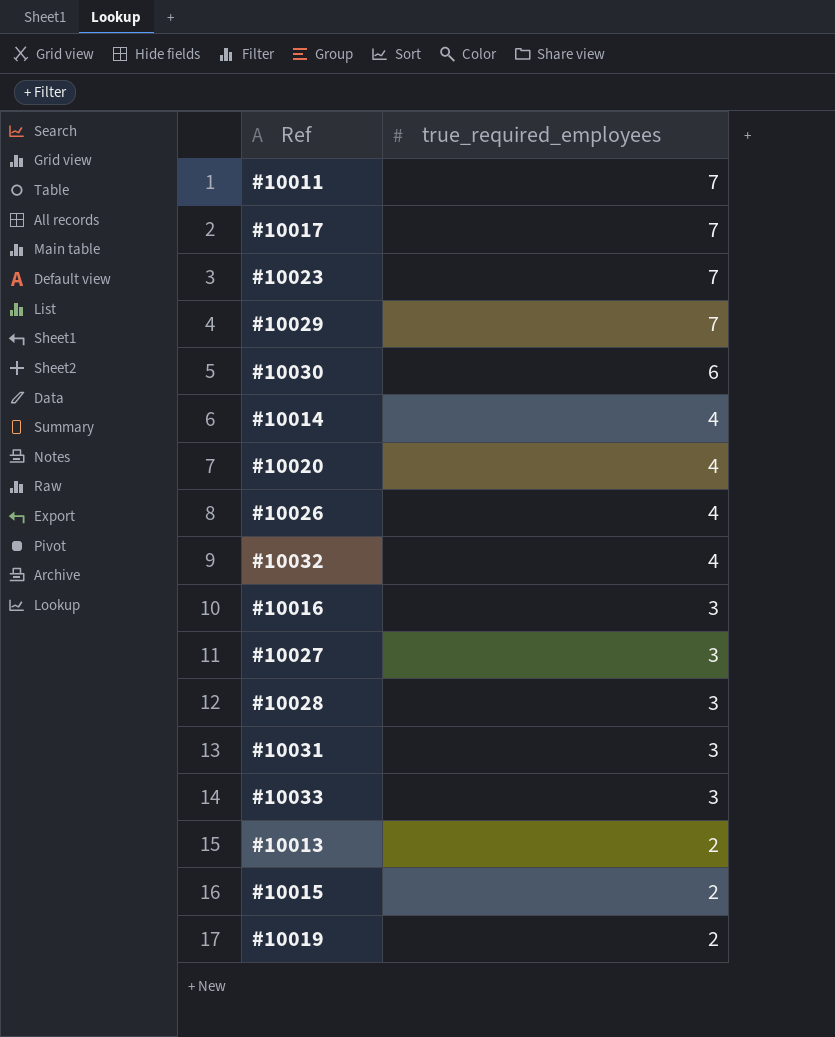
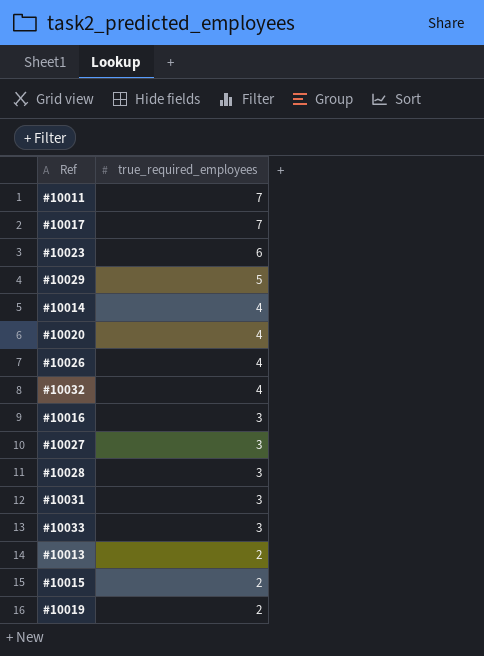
row #10030: 6 -> none
#10023 | true_required_employees: 7 -> 6
#10029 | true_required_employees: 7 -> 5

